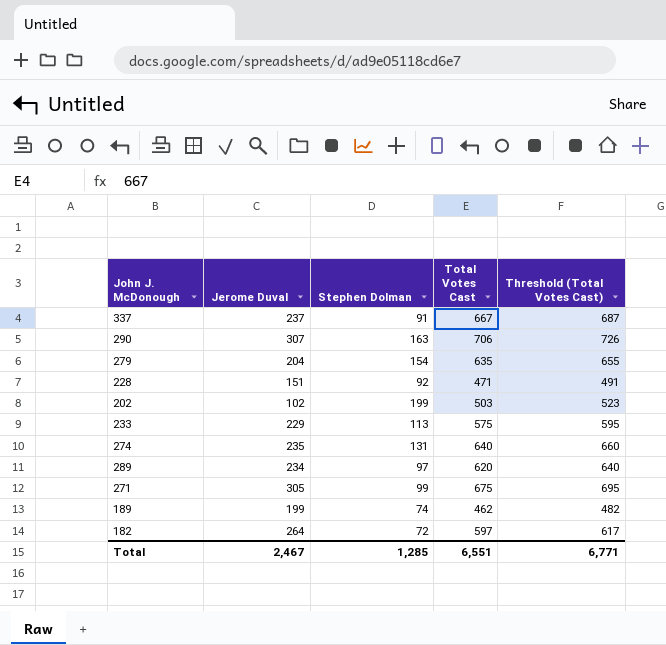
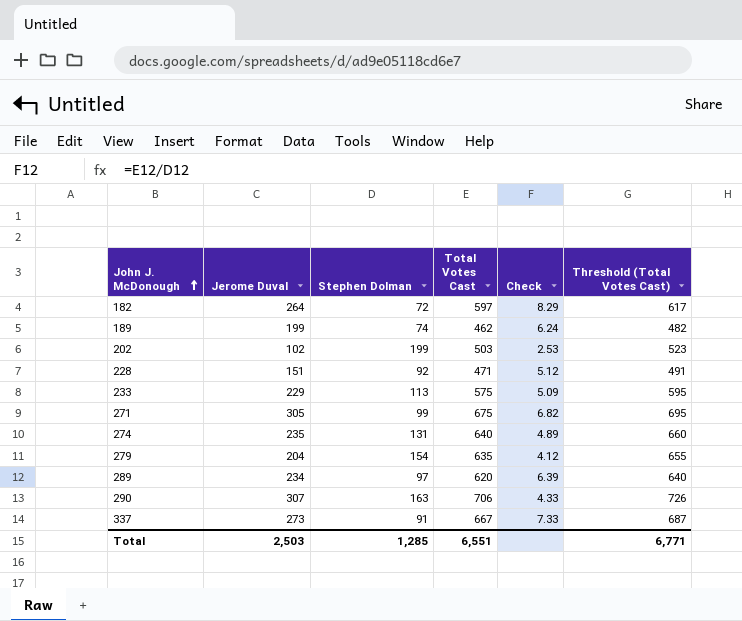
row order: none -> John J. McDonough ascending
column Check | formula: none -> [Total Votes Cast] / [Stephen Dolman]
337 | Jerome Duval: 237 -> 273
Total | Jerome Duval: 2,467 -> 2,503

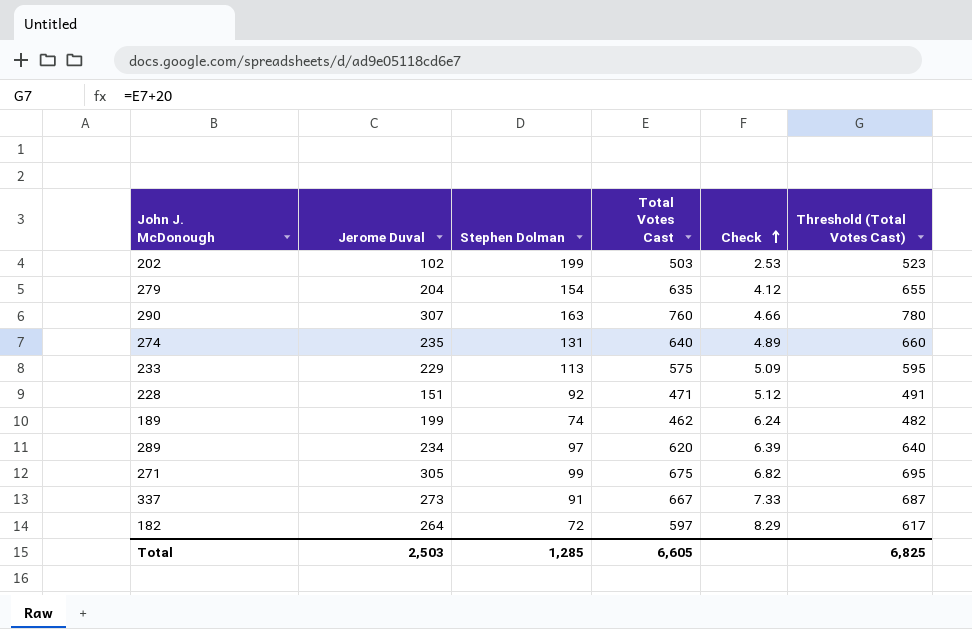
row order: John J. McDonough ascending -> Check ascending
290 | Total Votes Cast: 706 -> 760
290 | Check: 4.33 -> 4.66
290 | Threshold (Total Votes Cast): 726 -> 780
Total | Total Votes Cast: 6,551 -> 6,605
Total | Threshold (Total Votes Cast): 6,771 -> 6,825

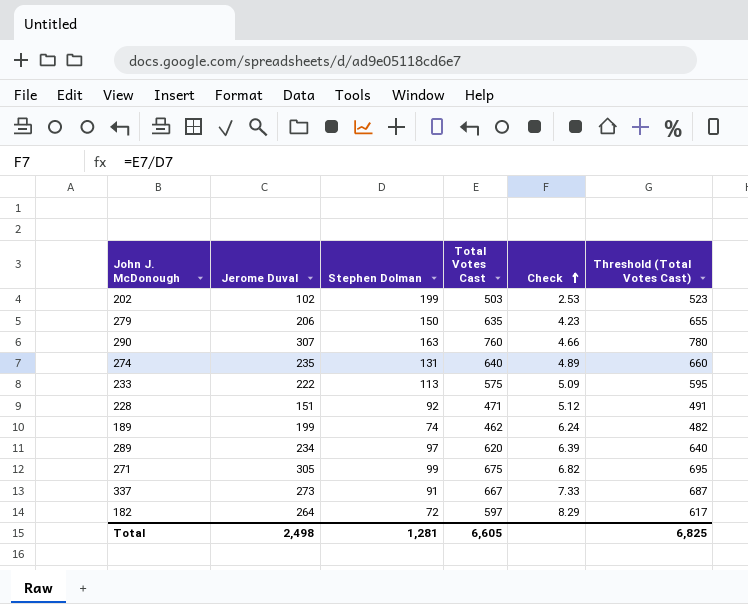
279 | Jerome Duval: 204 -> 206
279 | Stephen Dolman: 154 -> 150
279 | Check: 4.12 -> 4.23
233 | Jerome Duval: 229 -> 222
Total | Jerome Duval: 2,503 -> 2,498
Total | Stephen Dolman: 1,285 -> 1,281

